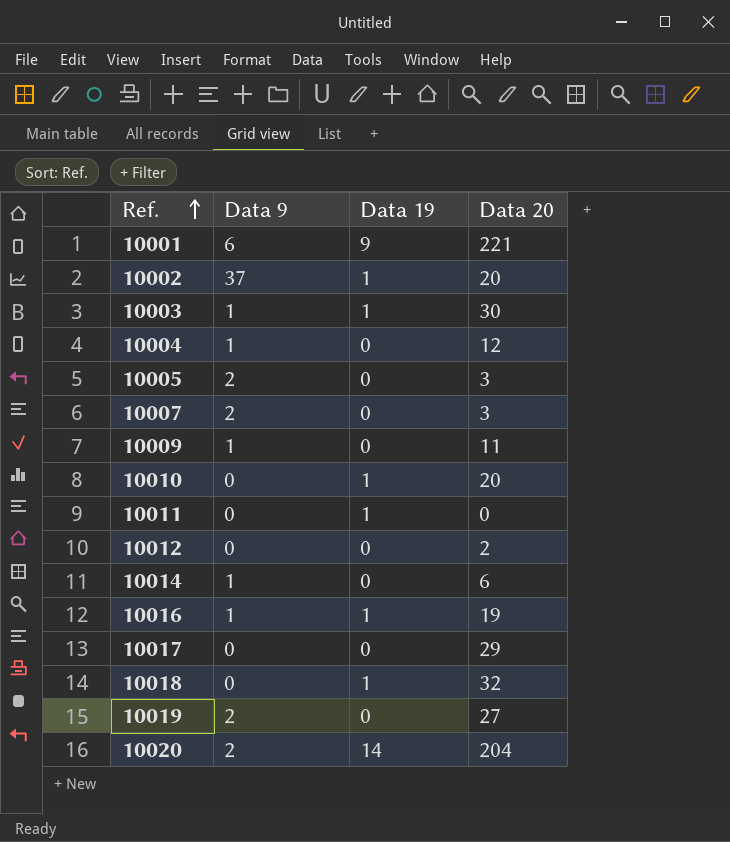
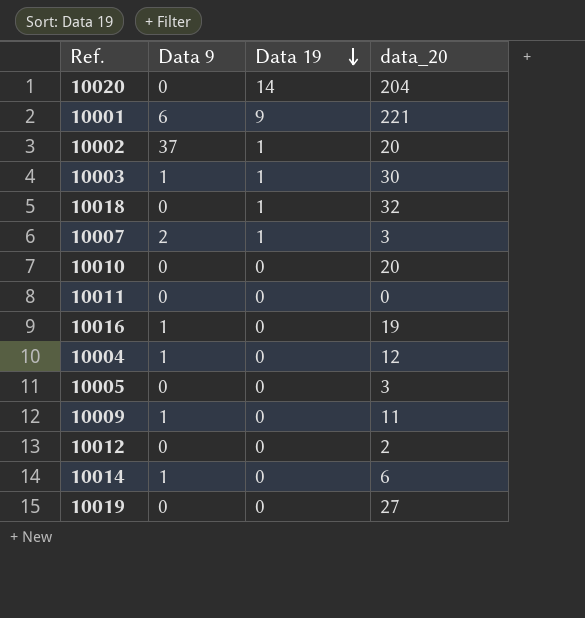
row order: Ref. ascending -> Data 19 descending
column name: Data 20 -> data_20
row 10017: 0 | 0 | 29 -> none
10020 | Data 9: 2 -> 0
10007 | Data 19: 0 -> 1
10010 | Data 19: 1 -> 0
10011 | Data 19: 1 -> 0
10016 | Data 19: 1 -> 0
10005 | Data 9: 2 -> 0
10019 | Data 9: 2 -> 0

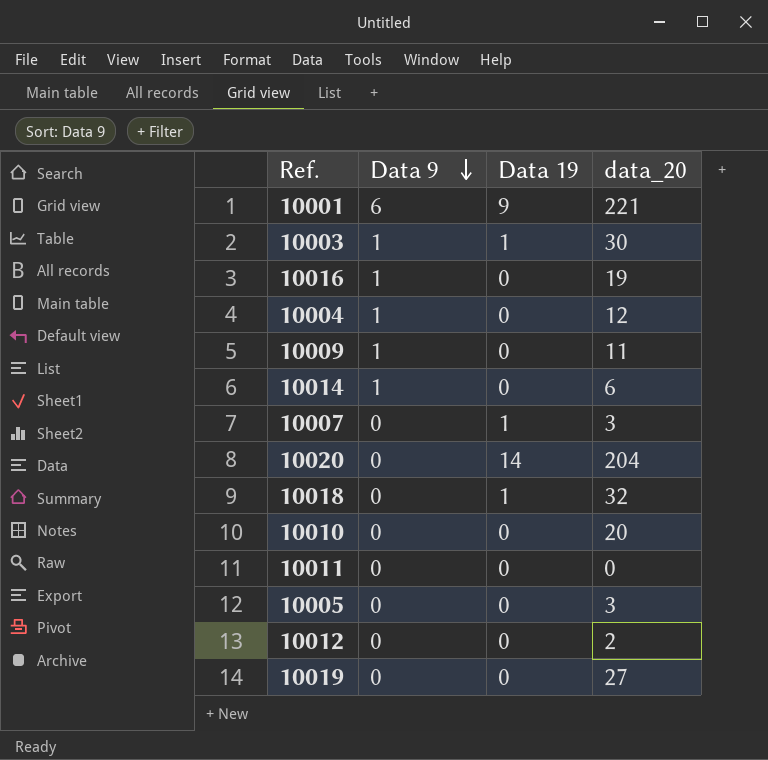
row order: Data 19 descending -> Data 9 descending
row 10002: 37 | 1 | 20 -> none
10007 | Data 9: 2 -> 0

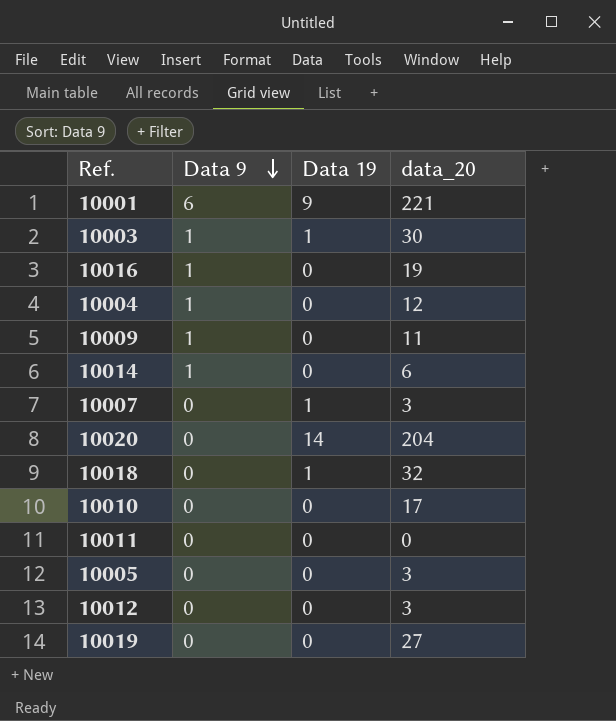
10010 | data_20: 20 -> 17
10012 | data_20: 2 -> 3

